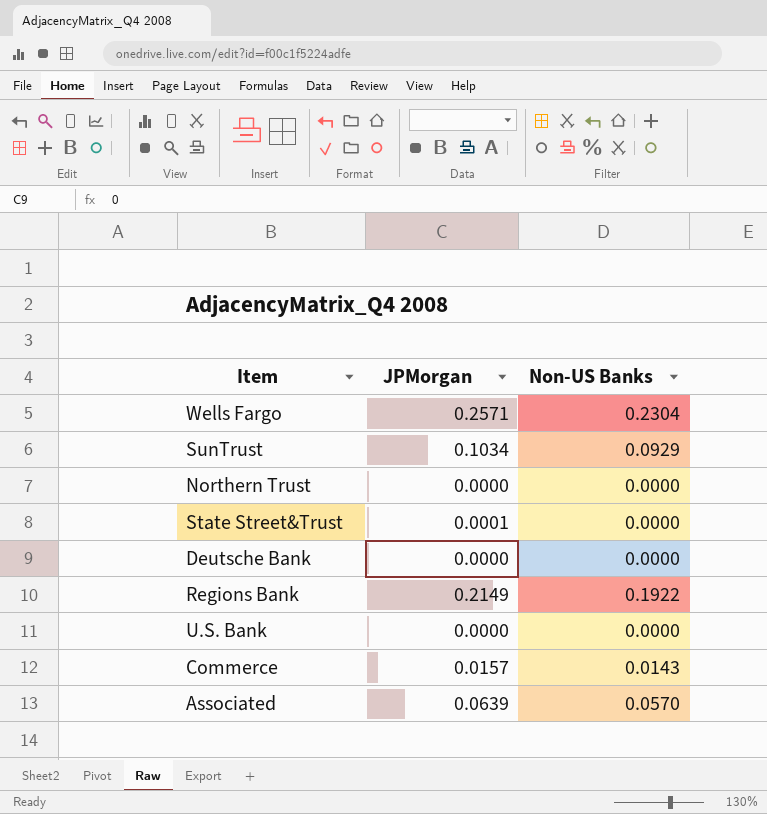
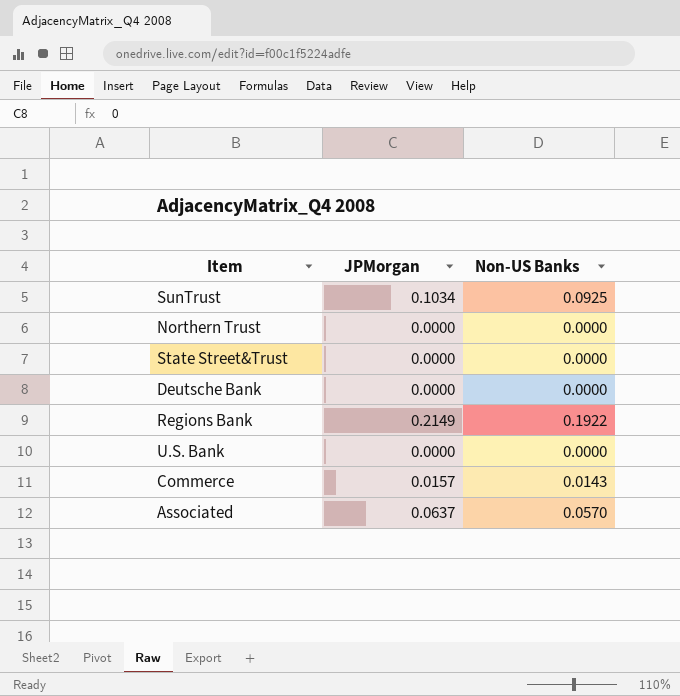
row Wells Fargo: 0.2571 | 0.2304 -> none
SunTrust | Non-US Banks: 0.0929 -> 0.0925
State Street&Trust | JPMorgan: 0.0001 -> 0.0000
Associated | JPMorgan: 0.0639 -> 0.0637

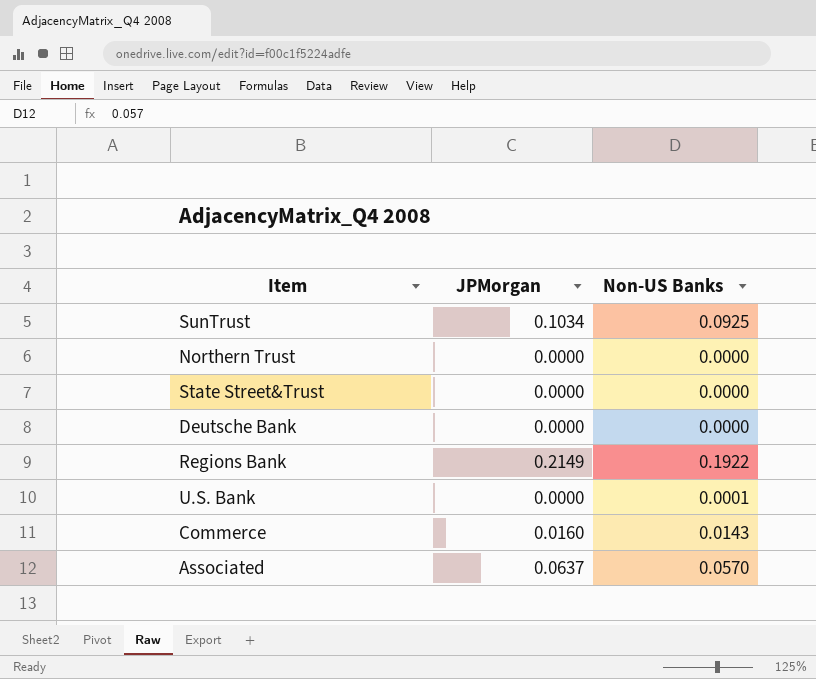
U.S. Bank | Non-US Banks: 0.0000 -> 0.0001
Commerce | JPMorgan: 0.0157 -> 0.0160

